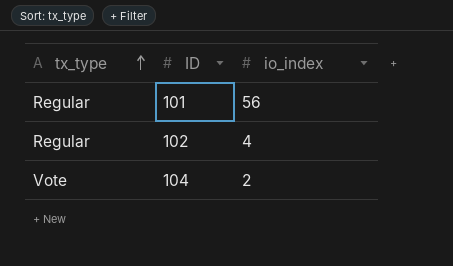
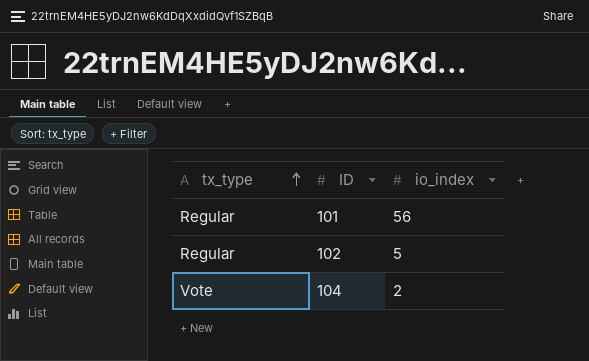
102 | io_index: 4 -> 5

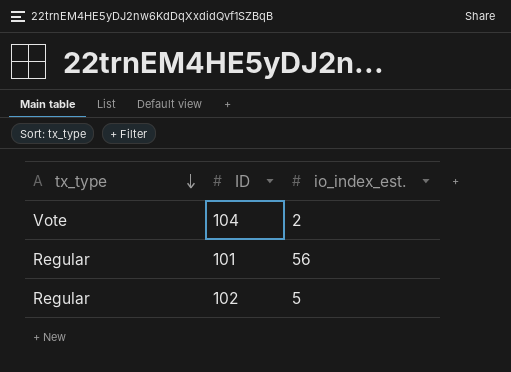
row order: tx_type ascending -> tx_type descending
column name: io_index -> io_index_est.

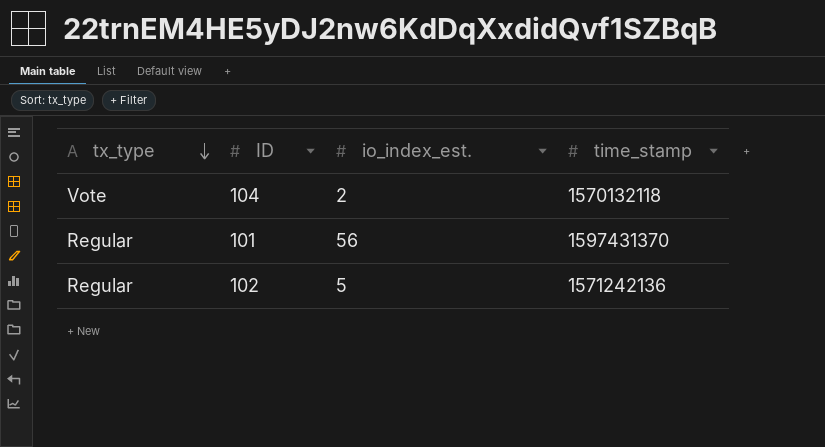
column time_stamp | position: none -> 4

